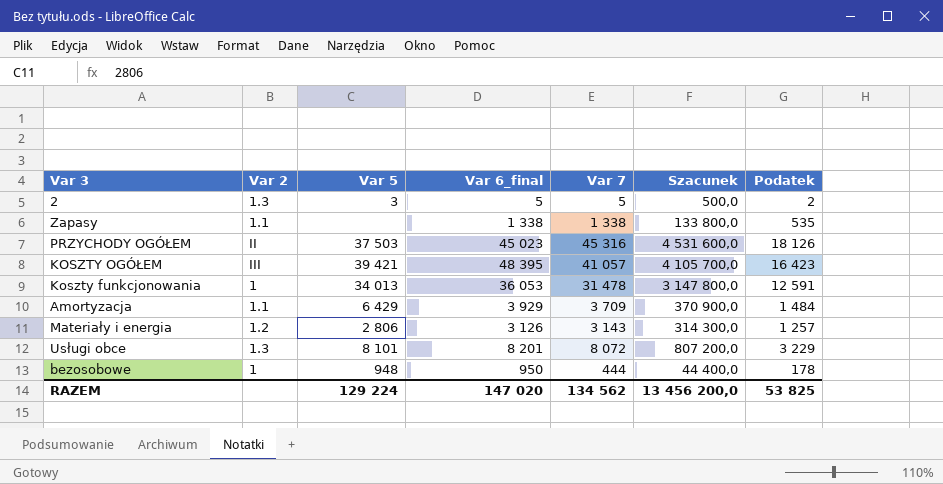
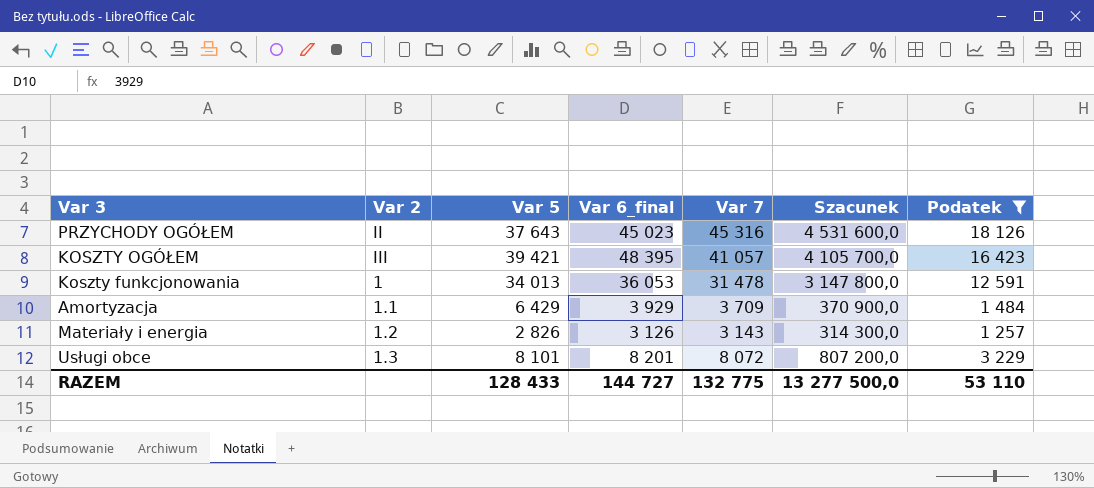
filter: none -> Podatek >= 1 257
PRZYCHODY OGÓŁEM | Var 5: 37 503 -> 37 643
Materiały i energia | Var 5: 2 806 -> 2 826
RAZEM | Var 5: 129 224 -> 128 433
RAZEM | Var 6_final: 147 020 -> 144 727
RAZEM | Var 7: 134 562 -> 132 775
RAZEM | Szacunek: 13 456 200,0 -> 13 277 500,0
RAZEM | Podatek: 53 825 -> 53 110

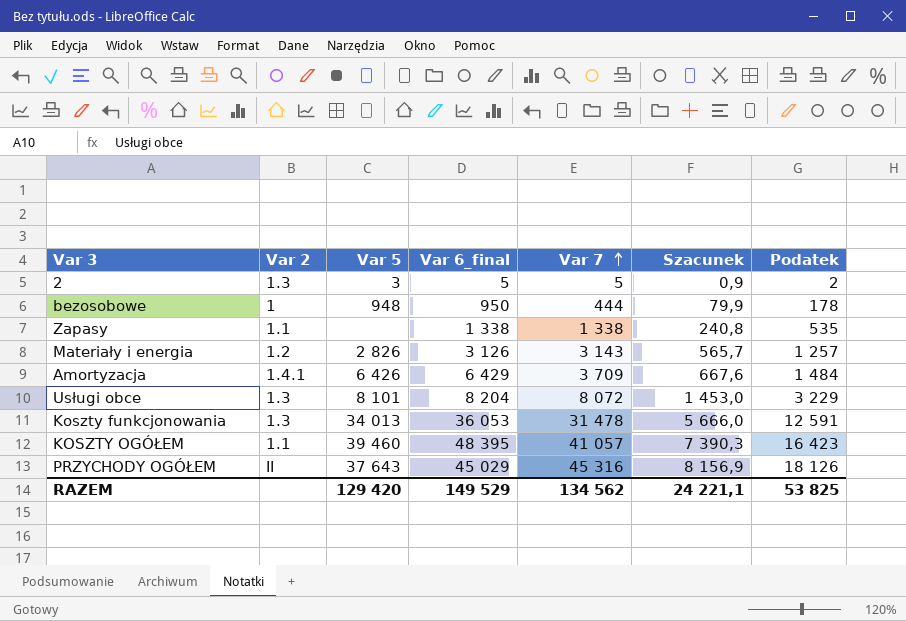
filter: Podatek >= 1 257 -> none
row order: none -> Var 7 ascending
column Szacunek | formula: [Var 7] * 100 -> [Var 7] * 0,18
Amortyzacja | Var 2: 1.1 -> 1.4.1
Amortyzacja | Var 5: 6 429 -> 6 426
Amortyzacja | Var 6_final: 3 929 -> 6 429
Usługi obce | Var 6_final: 8 201 -> 8 204
Koszty funkcjonowania | Var 2: 1 -> 1.3
KOSZTY OGÓŁEM | Var 2: III -> 1.1
KOSZTY OGÓŁEM | Var 5: 39 421 -> 39 460
PRZYCHODY OGÓŁEM | Var 6_final: 45 023 -> 45 029
RAZEM | Var 5: 128 433 -> 129 420
RAZEM | Var 6_final: 144 727 -> 149 529
RAZEM | Var 7: 132 775 -> 134 562
RAZEM | Szacunek: 13 277 500,0 -> 24 221,1
RAZEM | Podatek: 53 110 -> 53 825

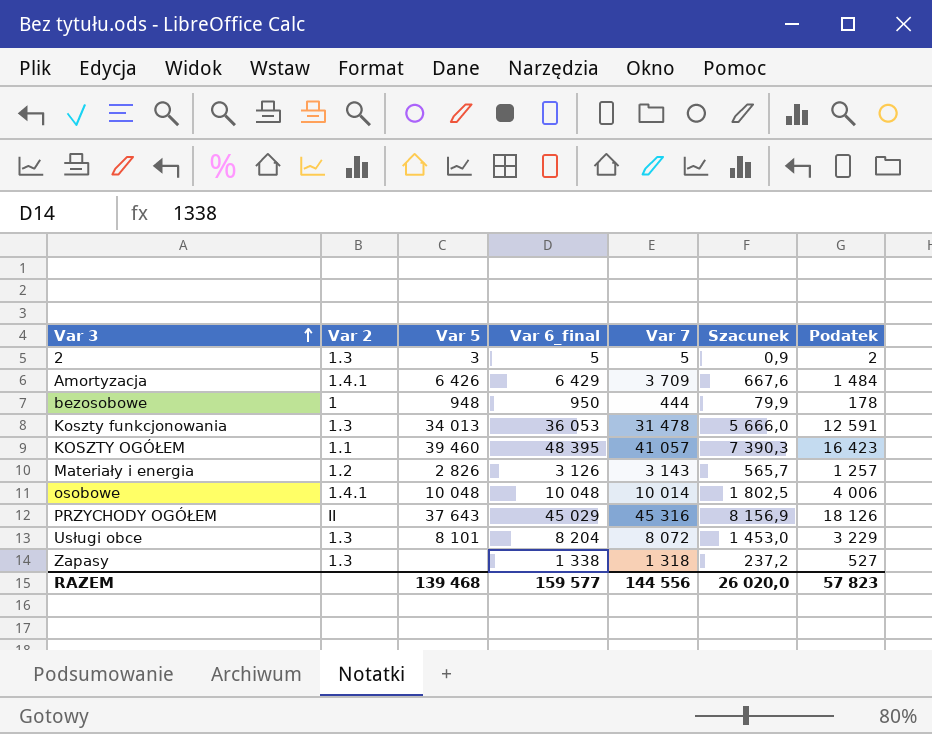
row order: Var 7 ascending -> Var 3 ascending
row osobowe: none -> 1.4.1 | 10 048 | 10 048 | 10 014 | 1 802,5 | 4 006
Zapasy | Var 2: 1.1 -> 1.3
Zapasy | Var 7: 1 338 -> 1 318
Zapasy | Szacunek: 240,8 -> 237,2
Zapasy | Podatek: 535 -> 527
RAZEM | Var 5: 129 420 -> 139 468
RAZEM | Var 6_final: 149 529 -> 159 577
RAZEM | Var 7: 134 562 -> 144 556
RAZEM | Szacunek: 24 221,1 -> 26 020,0
RAZEM | Podatek: 53 825 -> 57 823

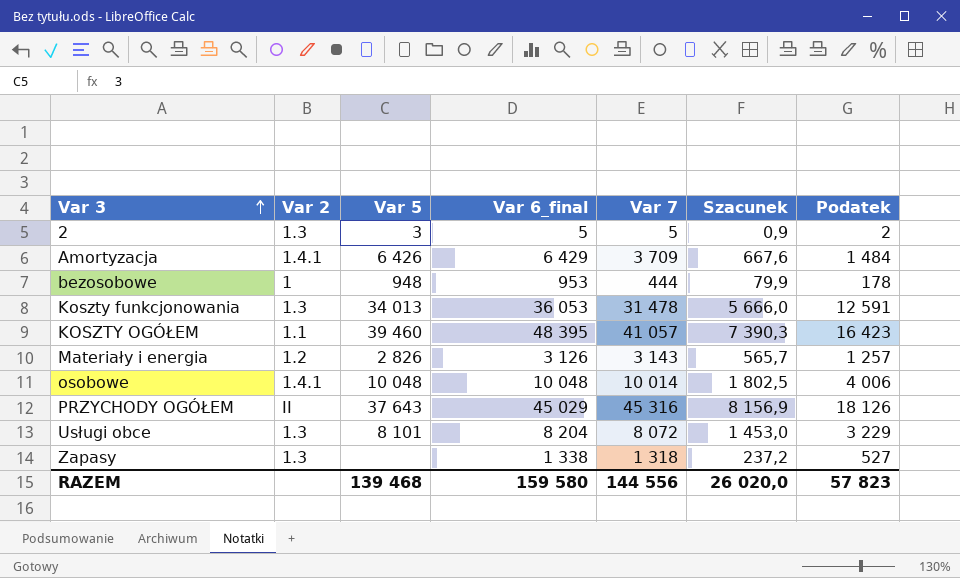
bezosobowe | Var 6_final: 950 -> 953
RAZEM | Var 6_final: 159 577 -> 159 580

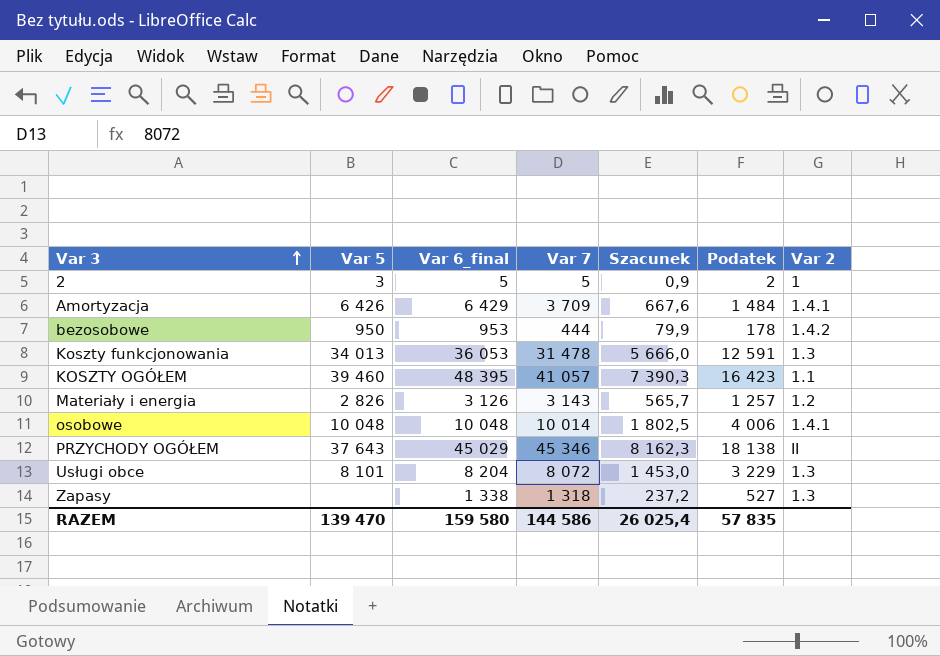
column Var 2 | position: 2 -> 7
2 | Var 2: 1.3 -> 1
bezosobowe | Var 5: 948 -> 950
bezosobowe | Var 2: 1 -> 1.4.2
PRZYCHODY OGÓŁEM | Var 7: 45 316 -> 45 346
PRZYCHODY OGÓŁEM | Szacunek: 8 156,9 -> 8 162,3
PRZYCHODY OGÓŁEM | Podatek: 18 126 -> 18 138
RAZEM | Var 5: 139 468 -> 139 470
RAZEM | Var 7: 144 556 -> 144 586
RAZEM | Szacunek: 26 020,0 -> 26 025,4
RAZEM | Podatek: 57 823 -> 57 835

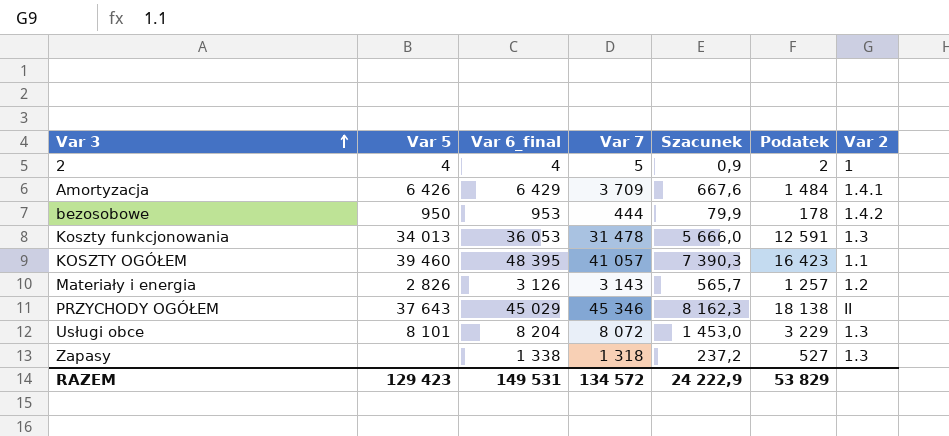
row osobowe: 10 048 | 10 048 | 10 014 | 1 802,5 | 4 006 | 1.4.1 -> none
2 | Var 5: 3 -> 4
2 | Var 6_final: 5 -> 4
RAZEM | Var 5: 139 470 -> 129 423
RAZEM | Var 6_final: 159 580 -> 149 531
RAZEM | Var 7: 144 586 -> 134 572
RAZEM | Szacunek: 26 025,4 -> 24 222,9
RAZEM | Podatek: 57 835 -> 53 829

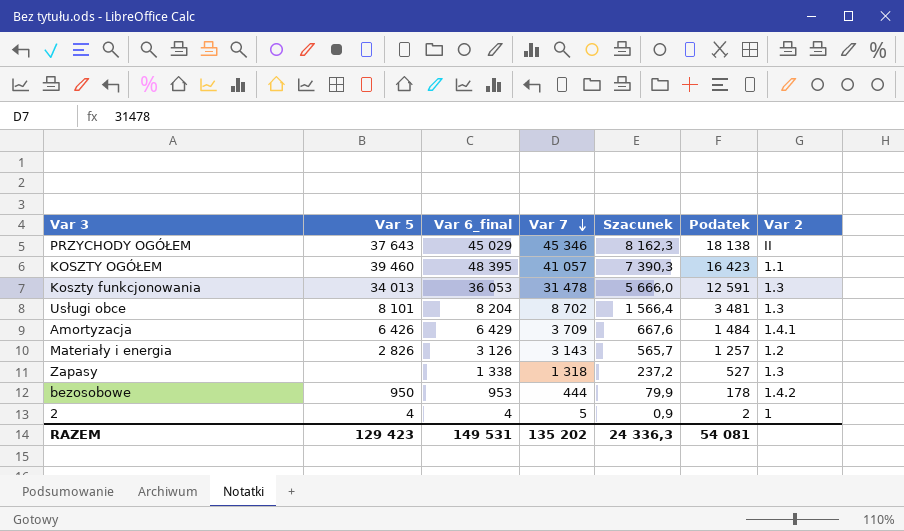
row order: Var 3 ascending -> Var 7 descending
Usługi obce | Var 7: 8 072 -> 8 702
Usługi obce | Szacunek: 1 453,0 -> 1 566,4
Usługi obce | Podatek: 3 229 -> 3 481
RAZEM | Var 7: 134 572 -> 135 202
RAZEM | Szacunek: 24 222,9 -> 24 336,3
RAZEM | Podatek: 53 829 -> 54 081

